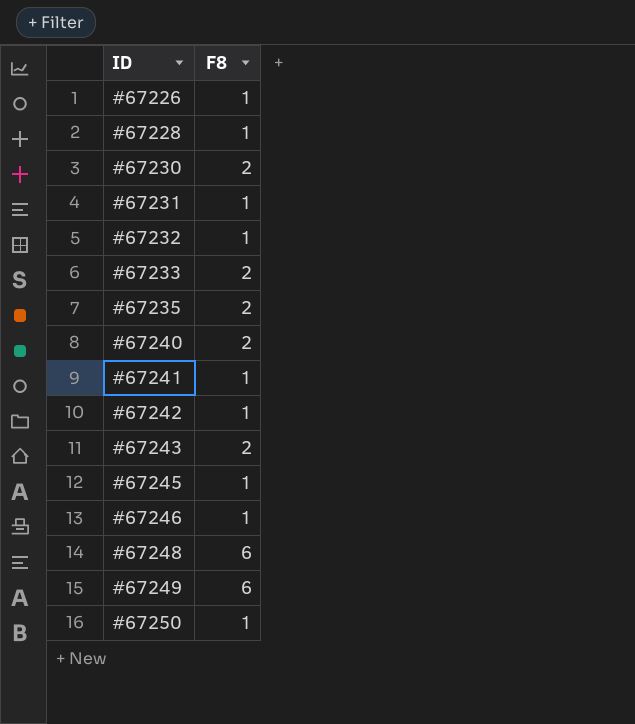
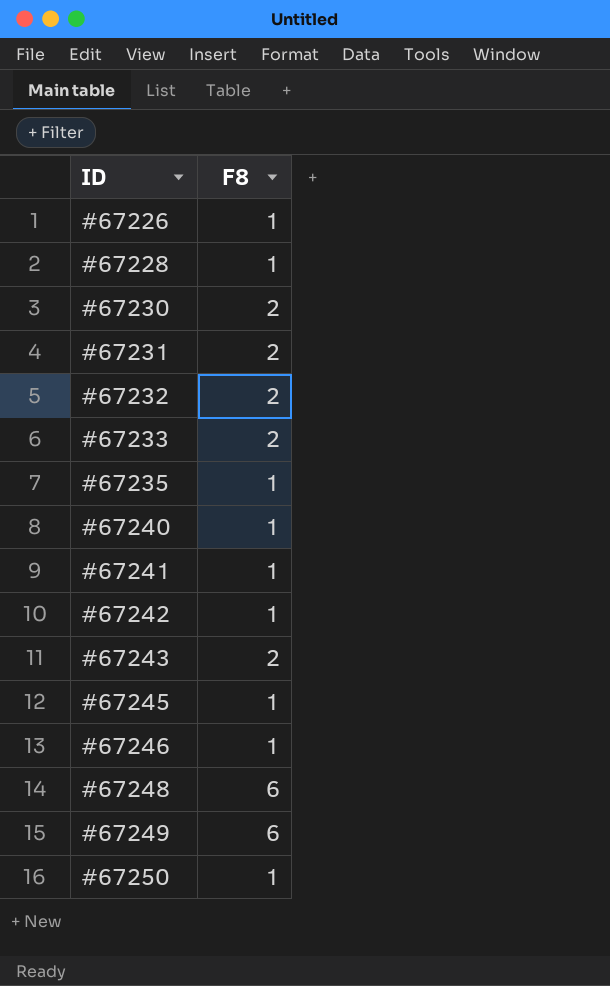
#67231 | F8: 1 -> 2
#67232 | F8: 1 -> 2
#67235 | F8: 2 -> 1
#67240 | F8: 2 -> 1

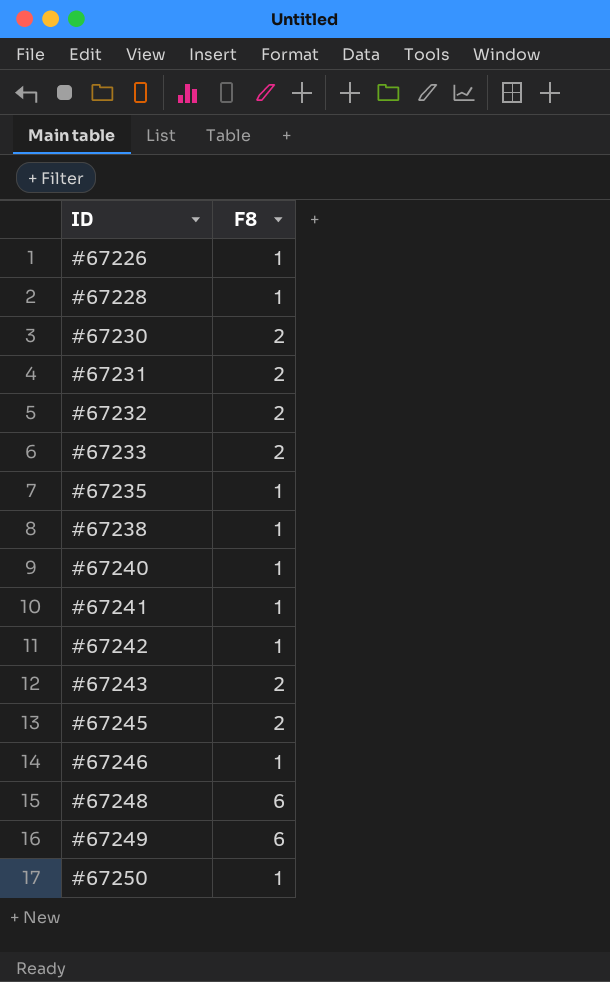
row #67238: none -> 1
#67245 | F8: 1 -> 2

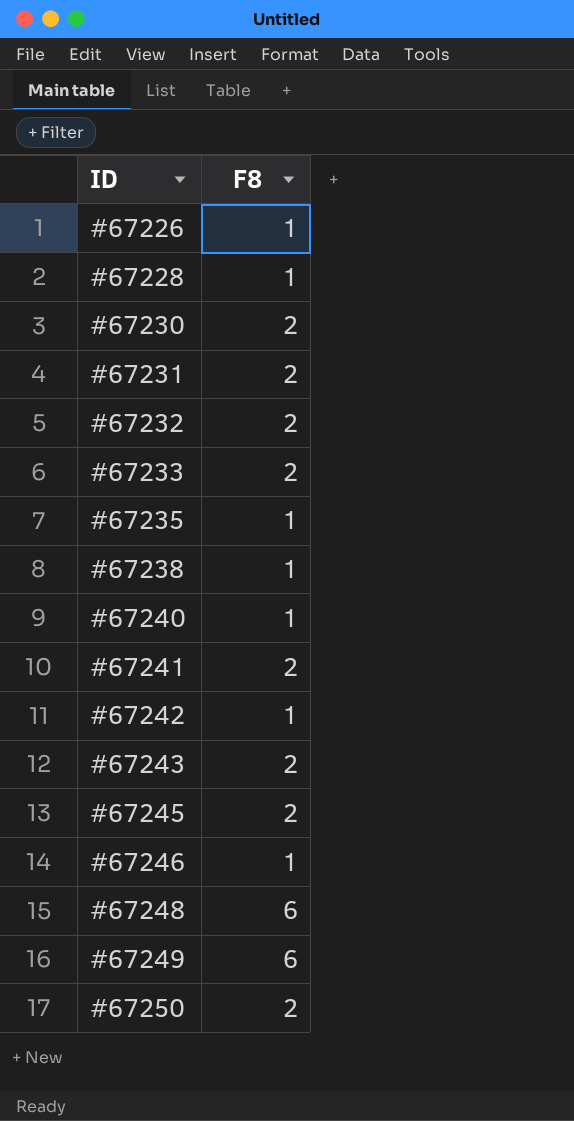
#67241 | F8: 1 -> 2
#67250 | F8: 1 -> 2

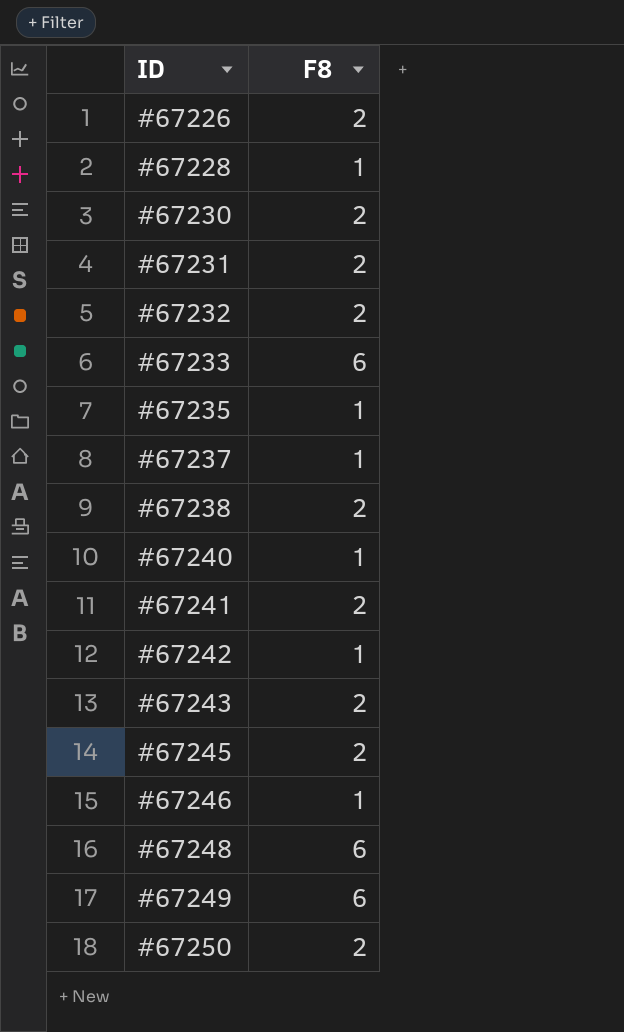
#67226 | F8: 1 -> 2
#67233 | F8: 2 -> 6
row #67237: none -> 1
#67238 | F8: 1 -> 2

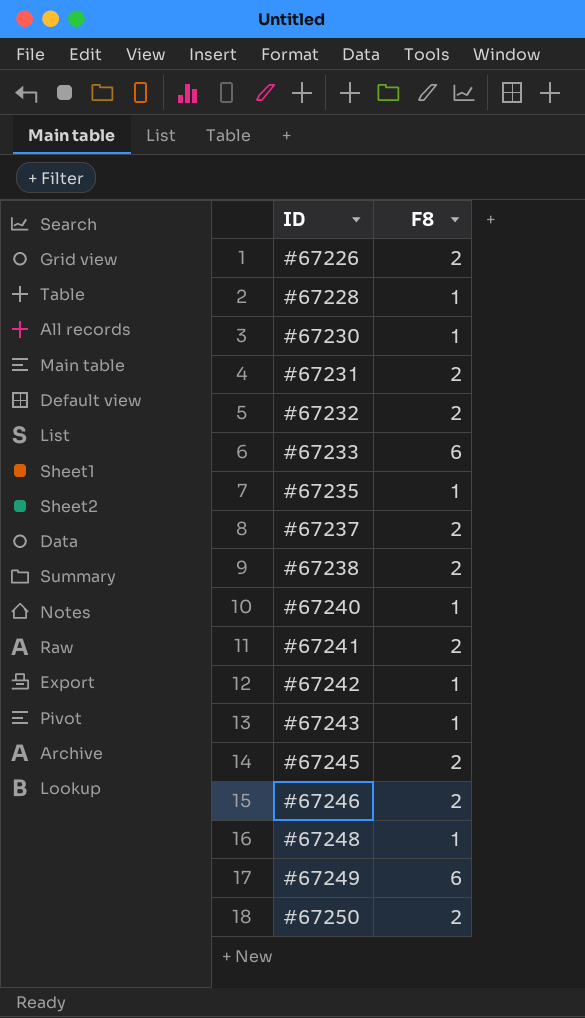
#67230 | F8: 2 -> 1
#67237 | F8: 1 -> 2
#67243 | F8: 2 -> 1
#67246 | F8: 1 -> 2
#67248 | F8: 6 -> 1

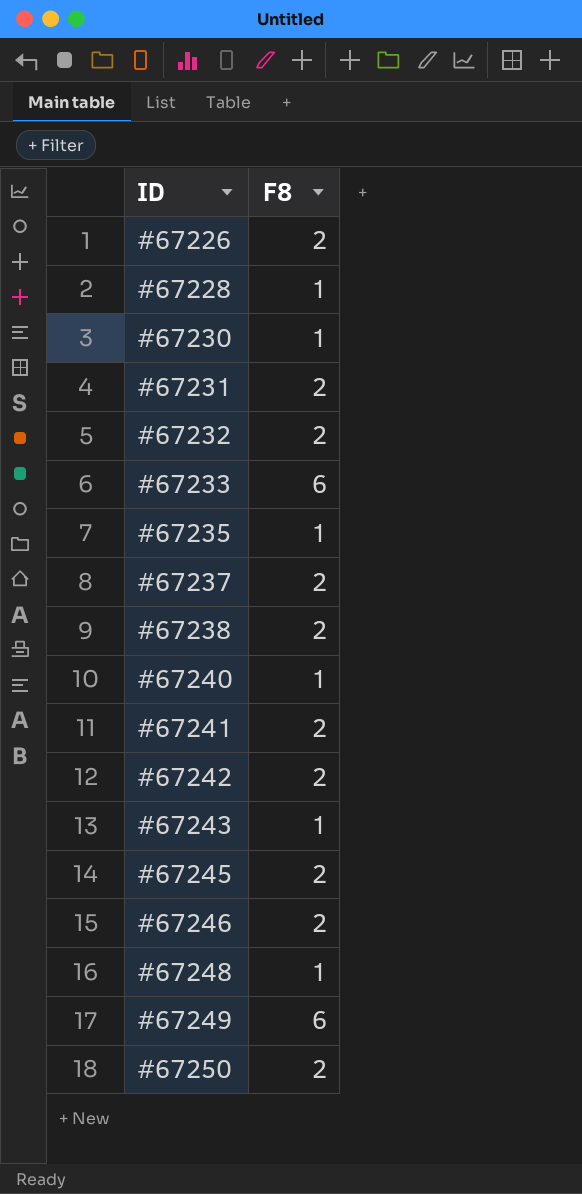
#67242 | F8: 1 -> 2

